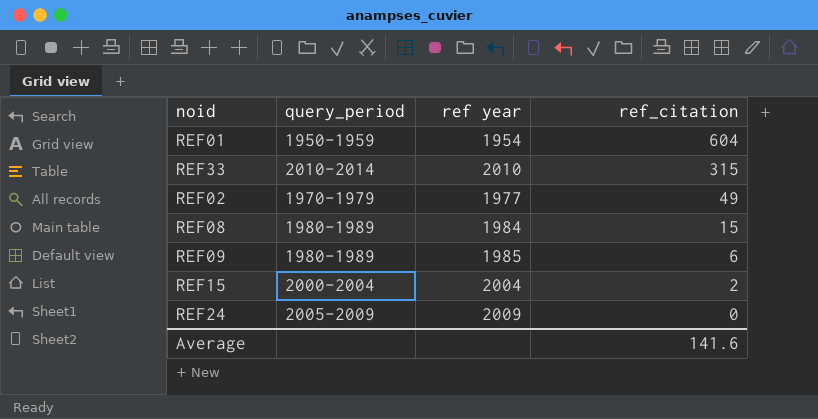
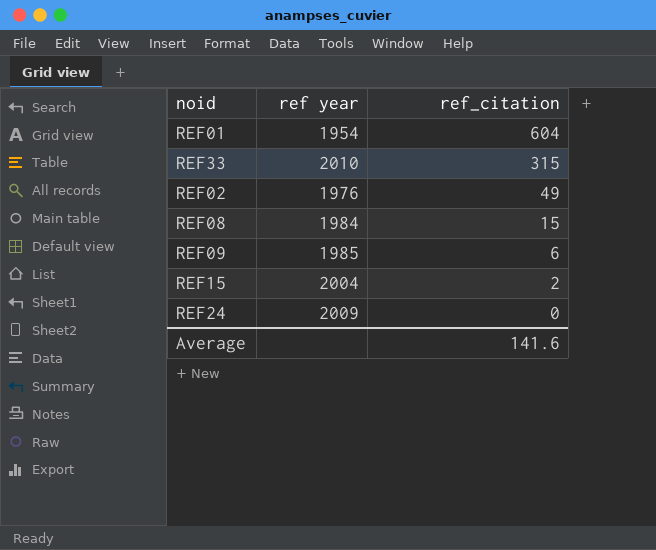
column query_period | position: 2 -> none
REF02 | ref year: 1977 -> 1976

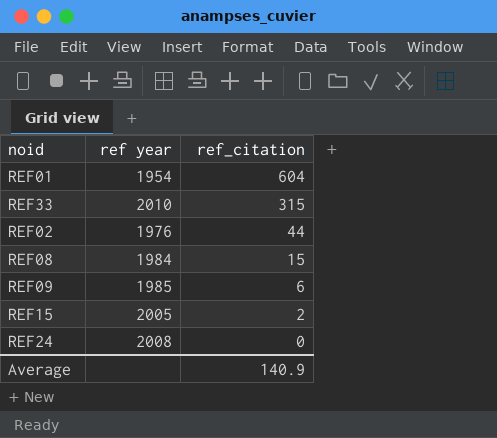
REF02 | ref_citation: 49 -> 44
REF15 | ref year: 2004 -> 2005
REF24 | ref year: 2009 -> 2008
Average | ref_citation: 141.6 -> 140.9

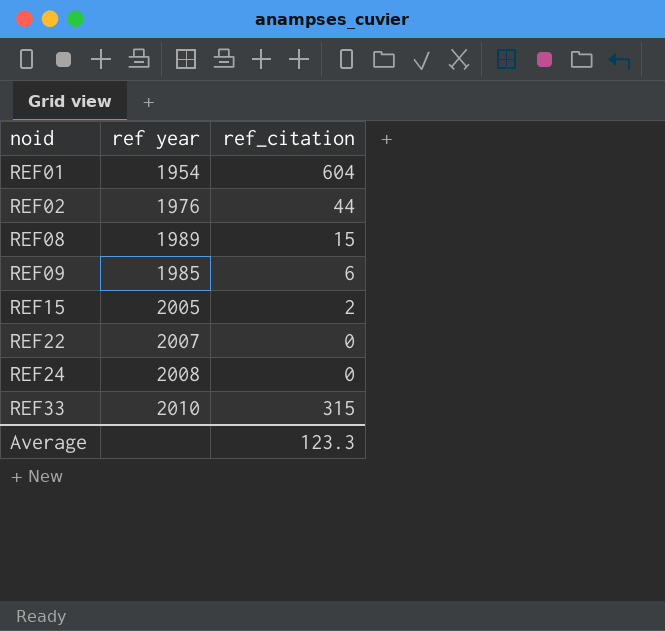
row order: ref_citation descending -> noid ascending
REF08 | ref year: 1984 -> 1989
row REF22: none -> 2007 | 0
Average | ref_citation: 140.9 -> 123.3

